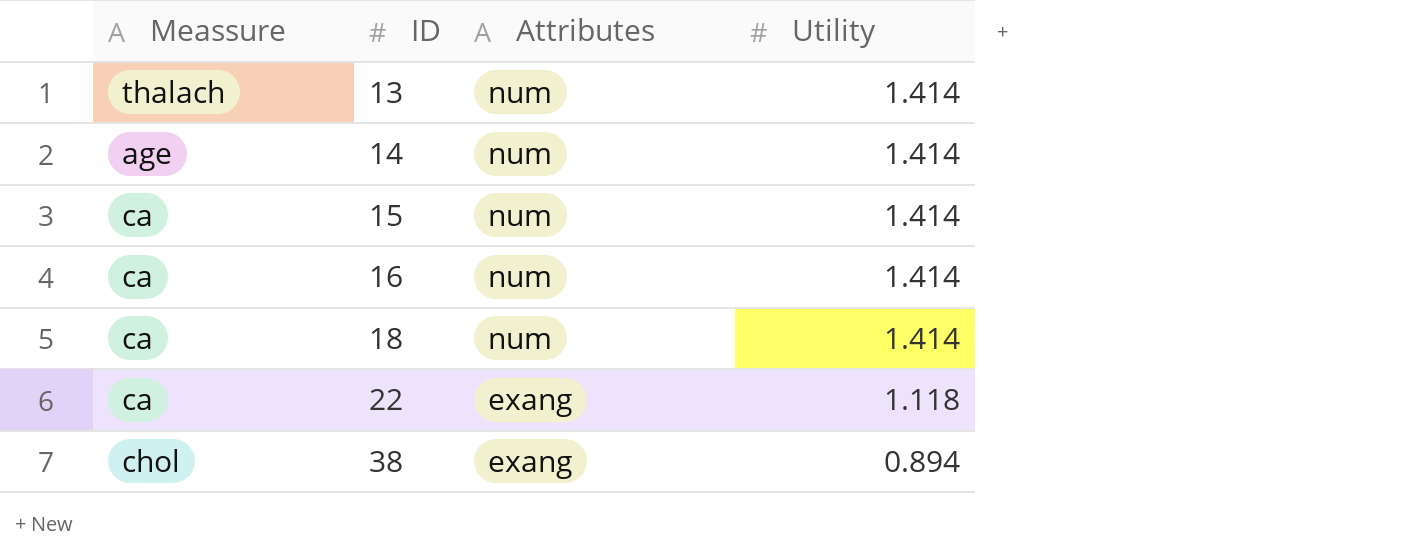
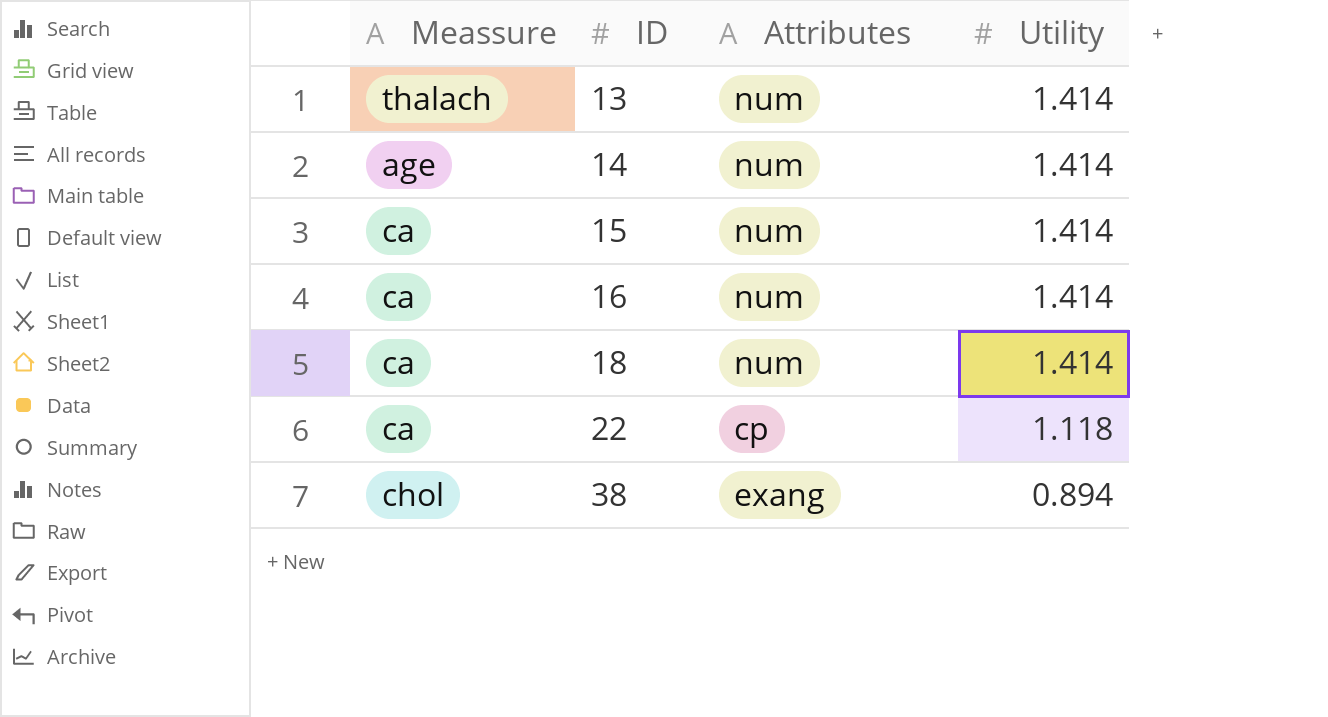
22 | Attributes: exang -> cp

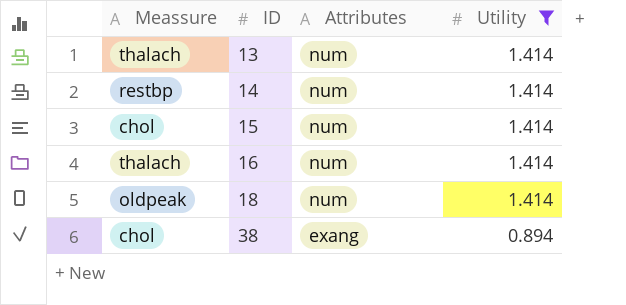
filter: none -> Utility != 1.118
14 | Meassure: age -> restbp
15 | Meassure: ca -> chol
16 | Meassure: ca -> thalach
18 | Meassure: ca -> oldpeak

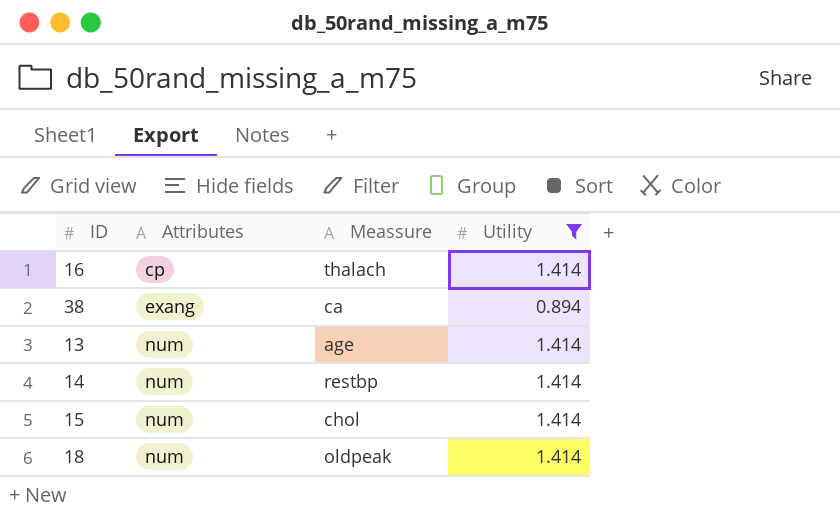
row order: ID ascending -> Attributes ascending
column Meassure | position: 1 -> 3
16 | Attributes: num -> cp
38 | Meassure: chol -> ca
13 | Meassure: thalach -> age

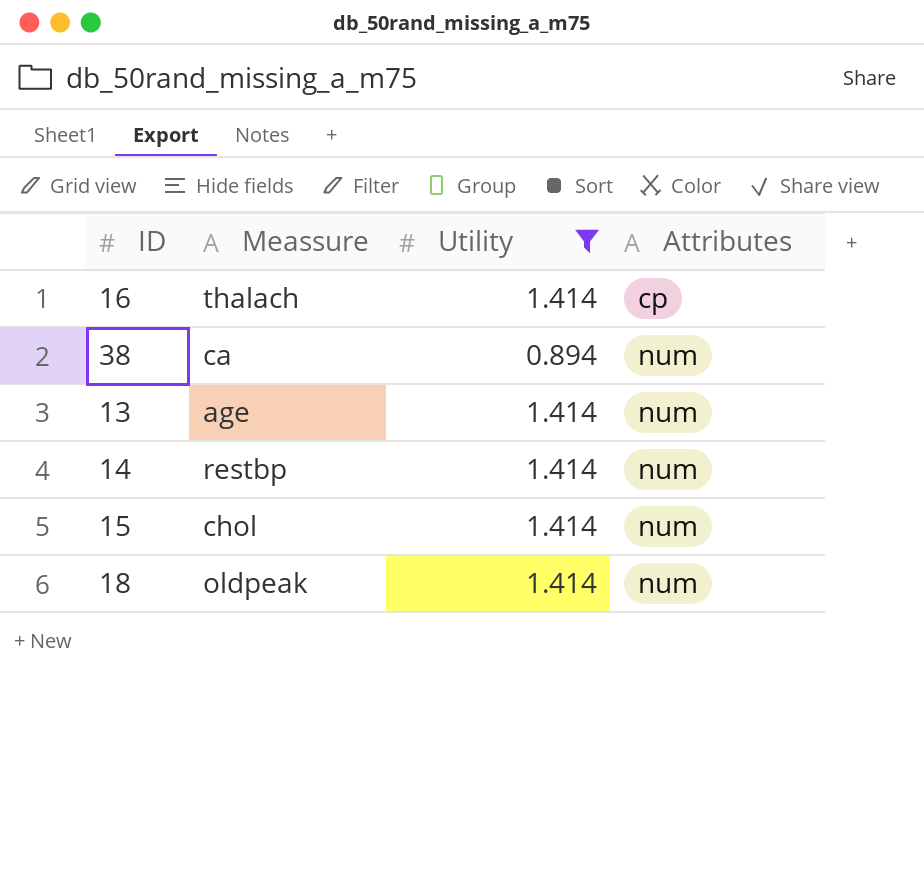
column Attributes | position: 2 -> 4
38 | Attributes: exang -> num

